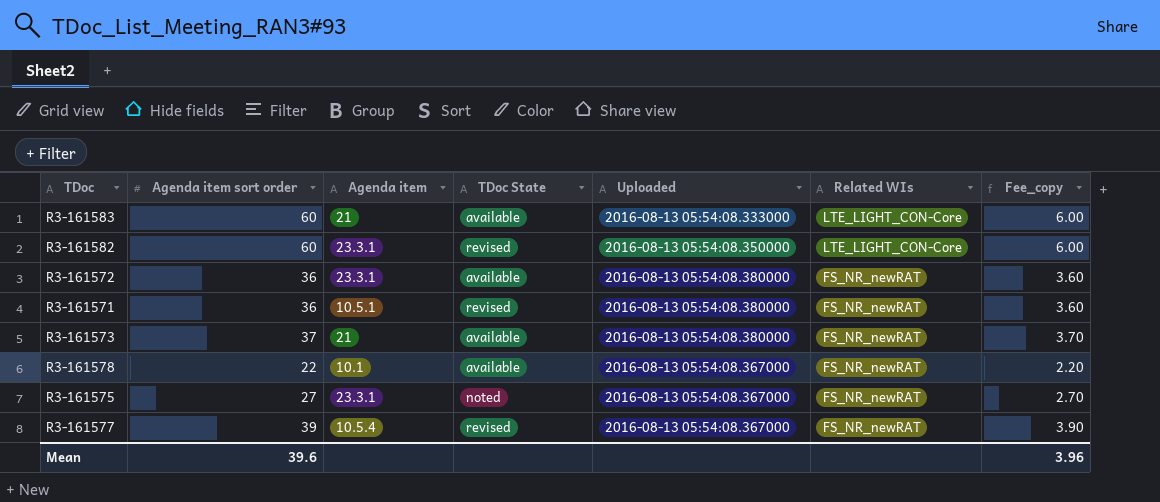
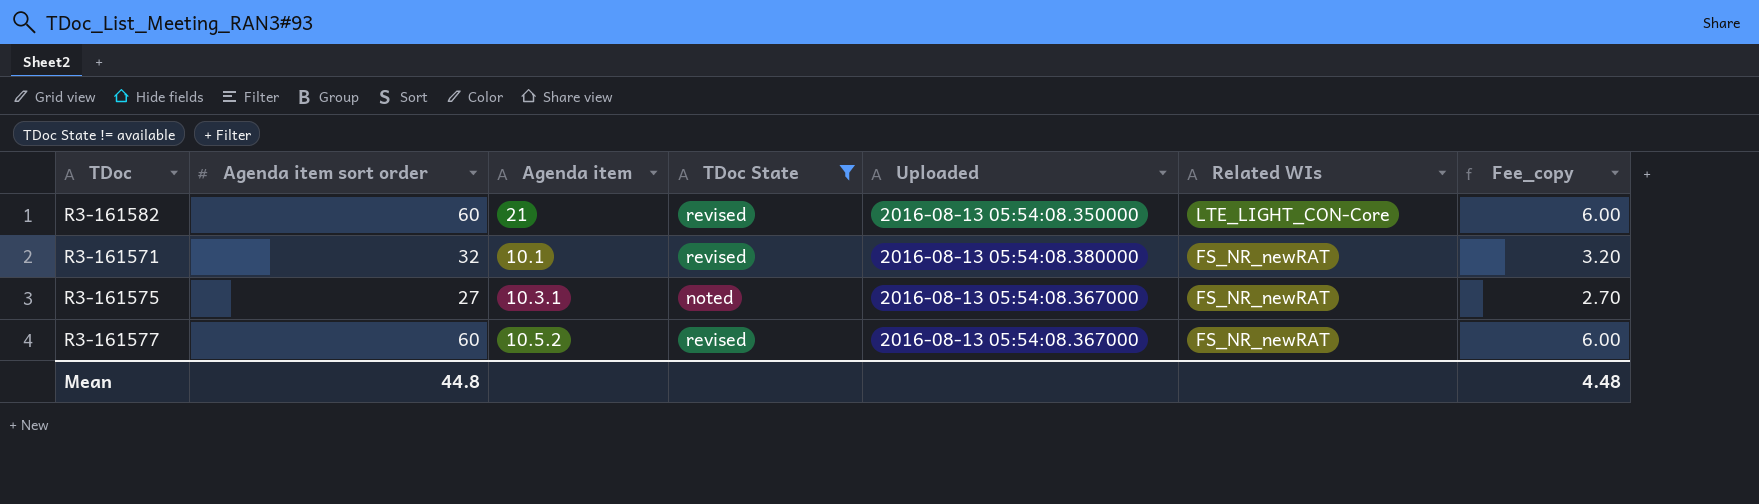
filter: none -> TDoc State != available
R3-161582 | Agenda item: 23.3.1 -> 21
R3-161571 | Agenda item sort order: 36 -> 32
R3-161571 | Agenda item: 10.5.1 -> 10.1
R3-161571 | Fee_copy: 3.60 -> 3.20
R3-161575 | Agenda item: 23.3.1 -> 10.3.1
R3-161577 | Agenda item sort order: 39 -> 60
R3-161577 | Agenda item: 10.5.4 -> 10.5.2
R3-161577 | Fee_copy: 3.90 -> 6.00
Mean | Agenda item sort order: 39.6 -> 44.8
Mean | Fee_copy: 3.96 -> 4.48

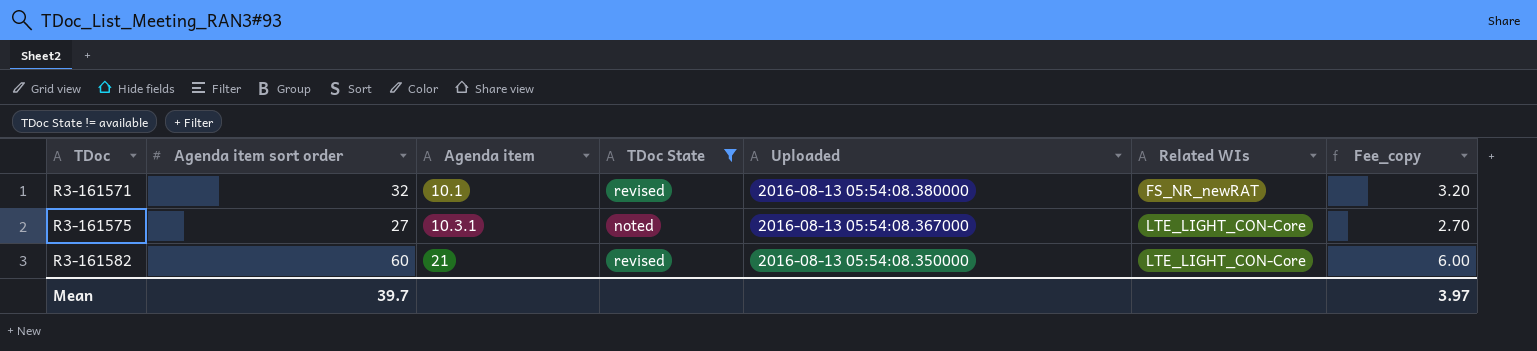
row order: Related WIs descending -> TDoc ascending
row R3-161577: 60 | 10.5.2 | revised | 2016-08-13 05:54:08.367000 | FS_NR_newRAT | 6.00 -> none
R3-161575 | Related WIs: FS_NR_newRAT -> LTE_LIGHT_CON-Core
Mean | Agenda item sort order: 44.8 -> 39.7
Mean | Fee_copy: 4.48 -> 3.97

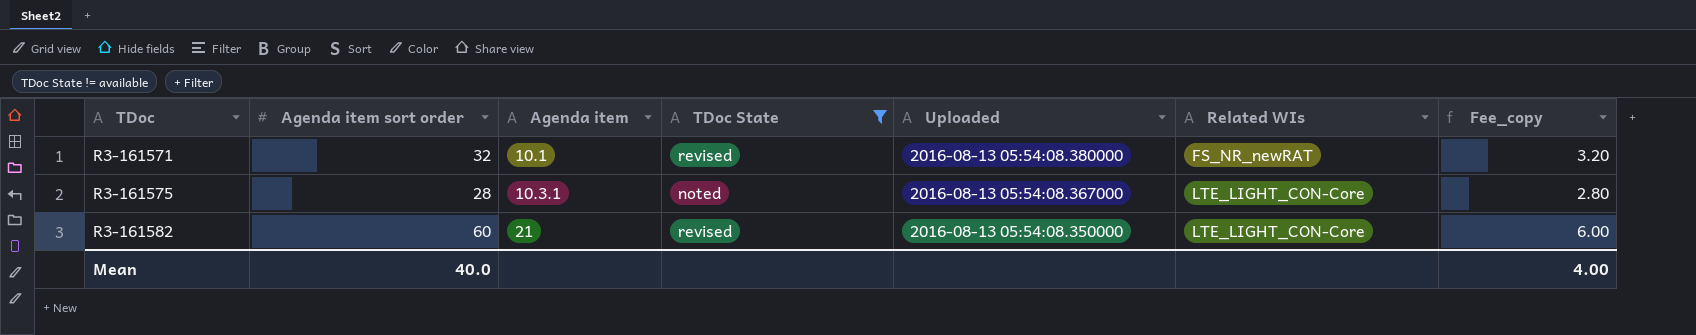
R3-161575 | Agenda item sort order: 27 -> 28
R3-161575 | Fee_copy: 2.70 -> 2.80
Mean | Agenda item sort order: 39.7 -> 40.0
Mean | Fee_copy: 3.97 -> 4.00

